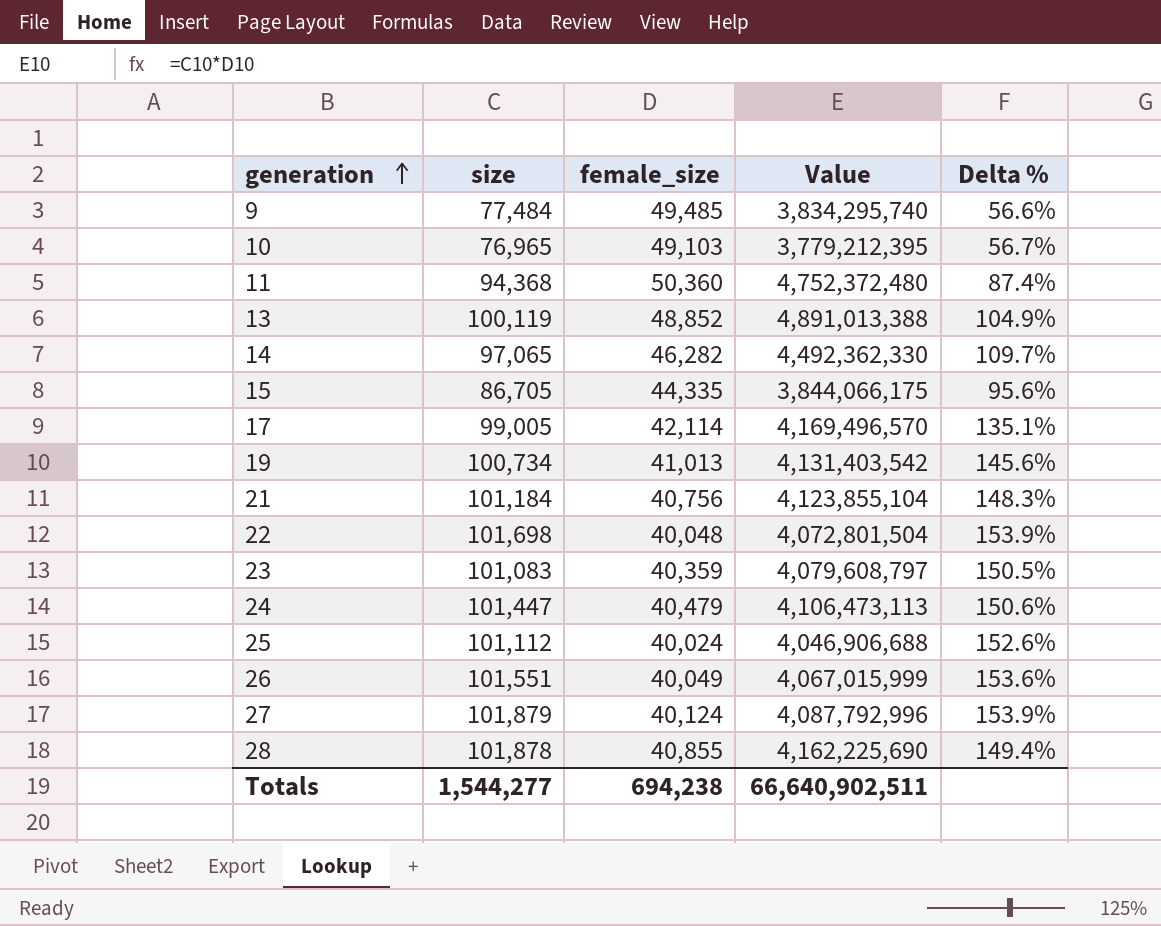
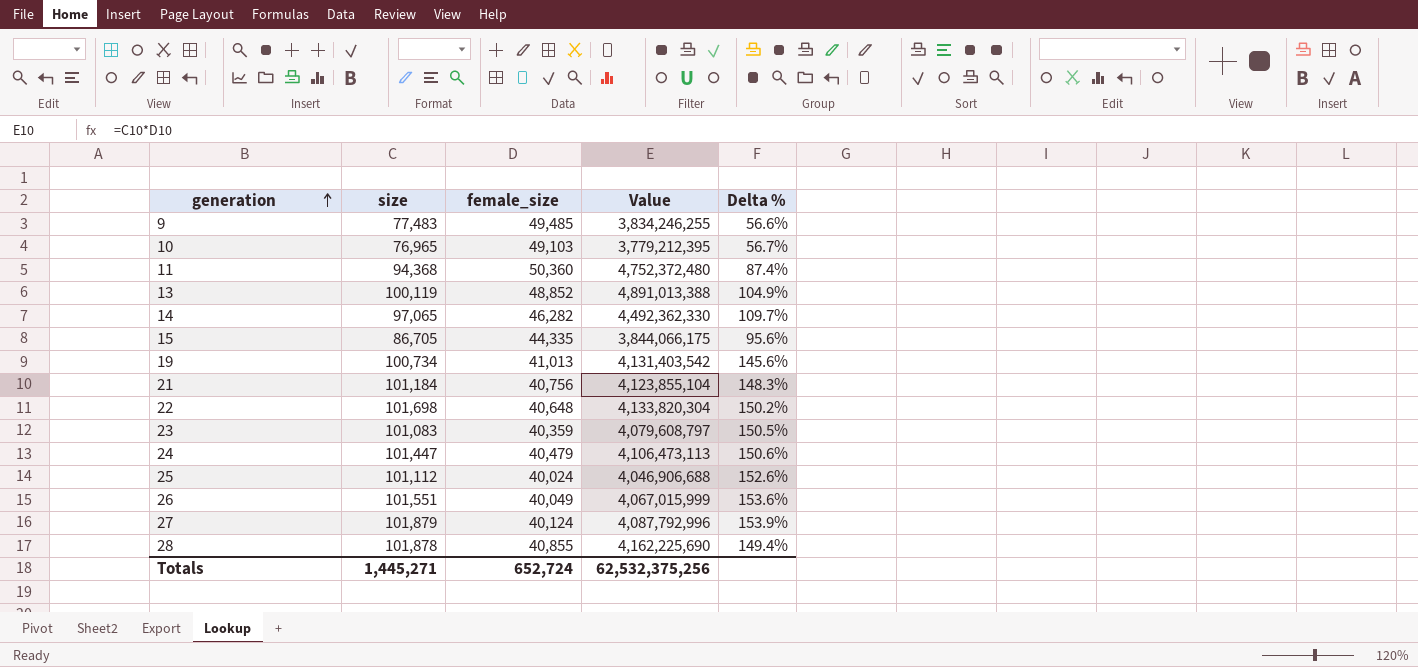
row 17: 99,005 | 42,114 | 4,169,496,570 | 135.1% -> none
9 | size: 77,484 -> 77,483
9 | Value: 3,834,295,740 -> 3,834,246,255
22 | female_size: 40,048 -> 40,648
22 | Value: 4,072,801,504 -> 4,133,820,304
22 | Delta %: 153.9% -> 150.2%
Totals | size: 1,544,277 -> 1,445,271
Totals | female_size: 694,238 -> 652,724
Totals | Value: 66,640,902,511 -> 62,532,375,256

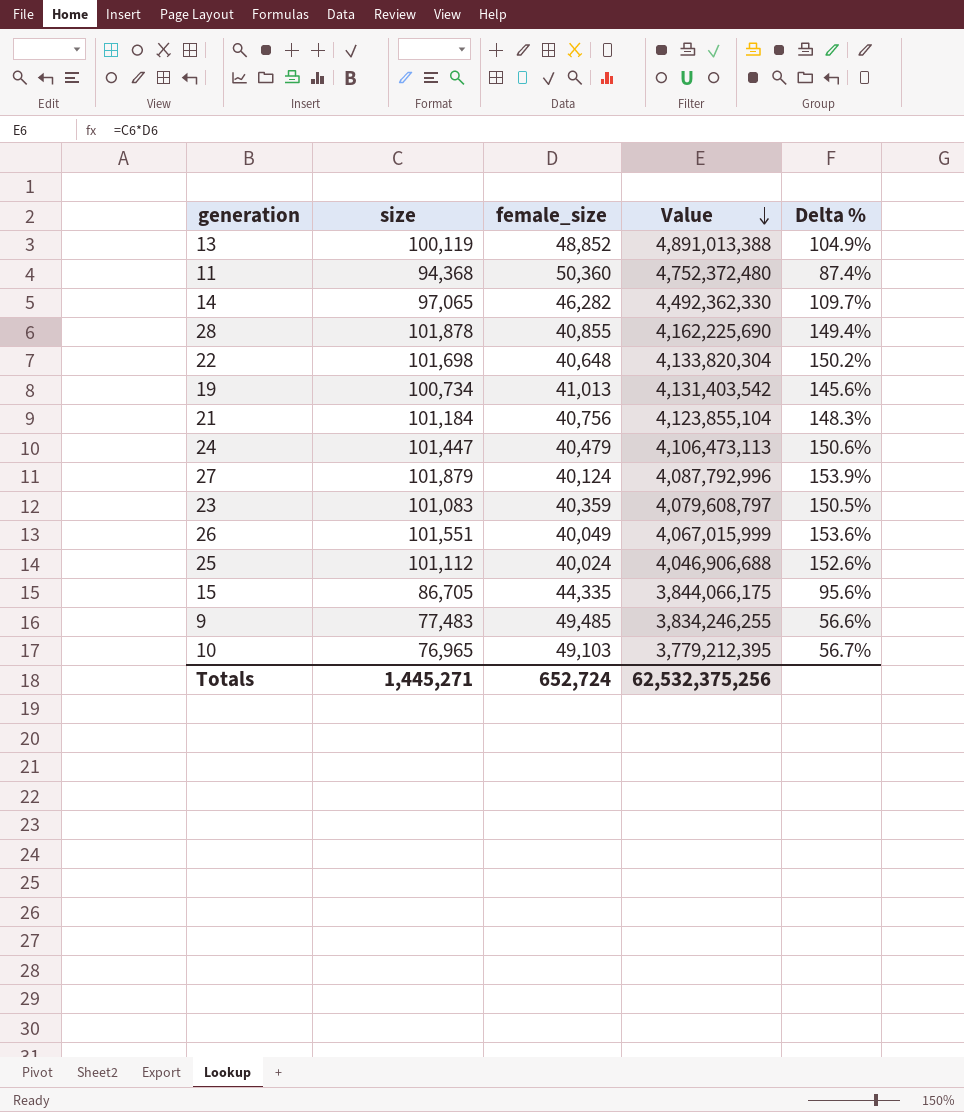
row order: generation ascending -> Value descending

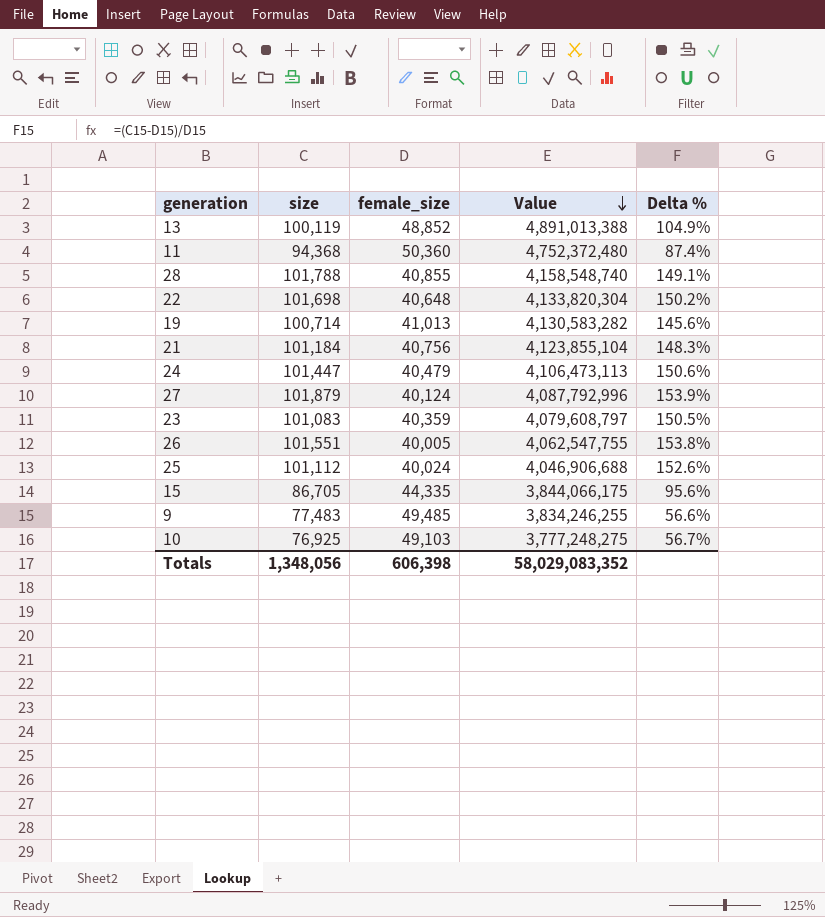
row 14: 97,065 | 46,282 | 4,492,362,330 | 109.7% -> none
28 | size: 101,878 -> 101,788
28 | Value: 4,162,225,690 -> 4,158,548,740
28 | Delta %: 149.4% -> 149.1%
19 | size: 100,734 -> 100,714
19 | Value: 4,131,403,542 -> 4,130,583,282
26 | female_size: 40,049 -> 40,005
26 | Value: 4,067,015,999 -> 4,062,547,755
26 | Delta %: 153.6% -> 153.8%
10 | size: 76,965 -> 76,925
10 | Value: 3,779,212,395 -> 3,777,248,275
Totals | size: 1,445,271 -> 1,348,056
Totals | female_size: 652,724 -> 606,398
Totals | Value: 62,532,375,256 -> 58,029,083,352

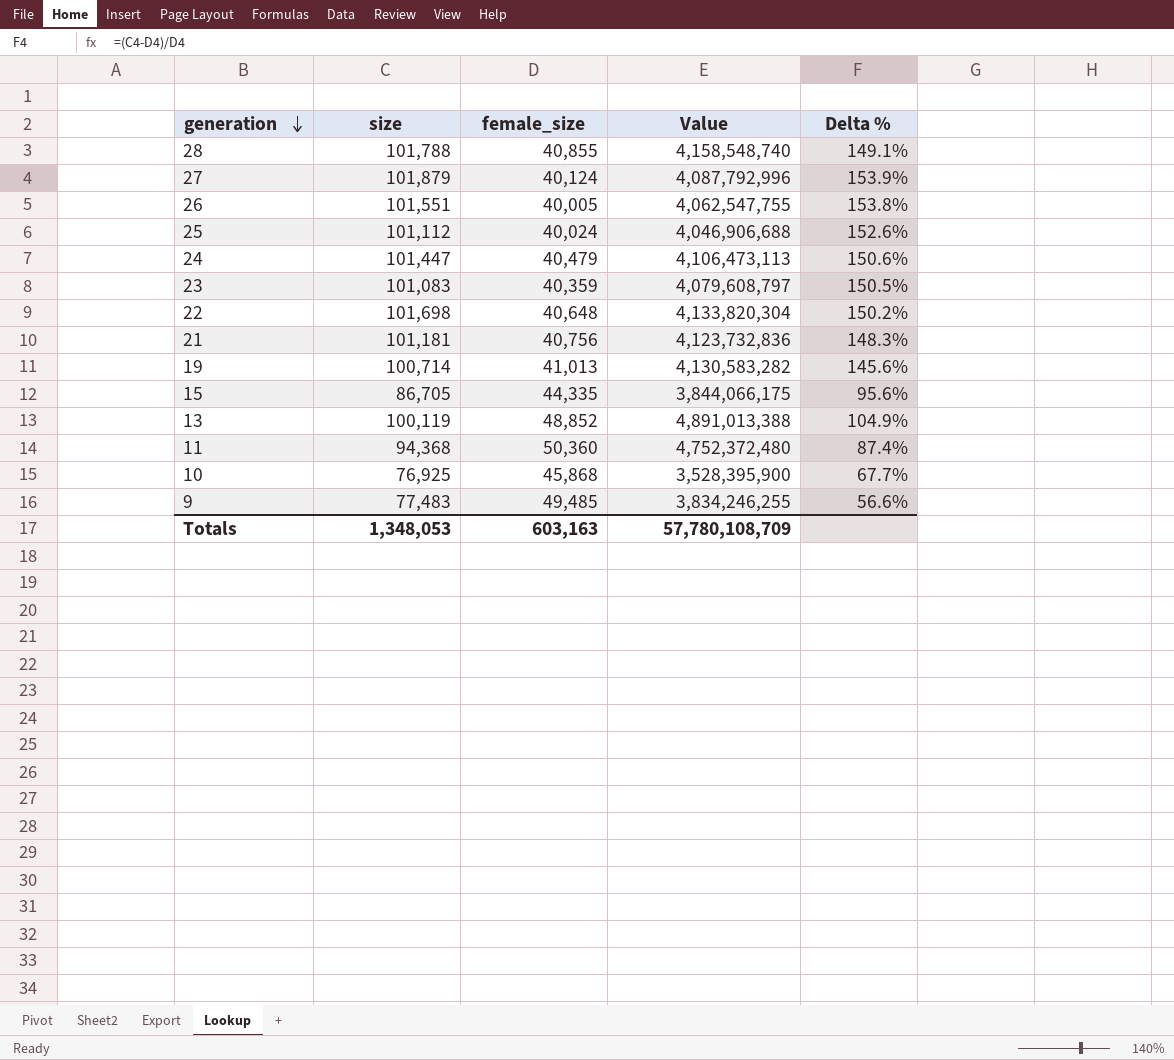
row order: Value descending -> generation descending
21 | size: 101,184 -> 101,181
21 | Value: 4,123,855,104 -> 4,123,732,836
10 | female_size: 49,103 -> 45,868
10 | Value: 3,777,248,275 -> 3,528,395,900
10 | Delta %: 56.7% -> 67.7%
Totals | size: 1,348,056 -> 1,348,053
Totals | female_size: 606,398 -> 603,163
Totals | Value: 58,029,083,352 -> 57,780,108,709

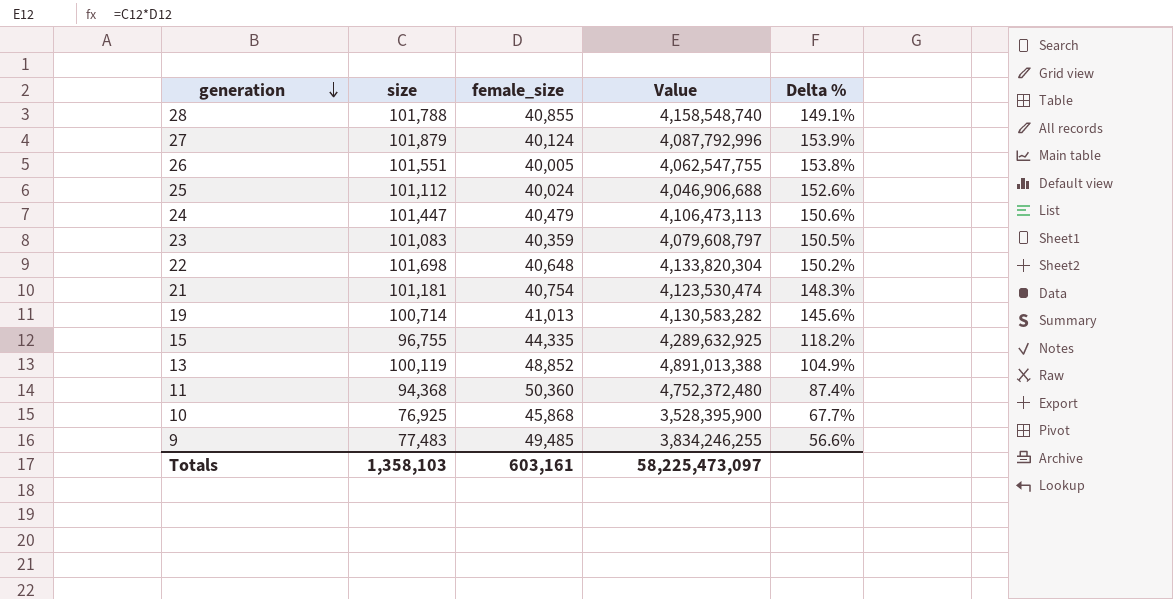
21 | female_size: 40,756 -> 40,754
21 | Value: 4,123,732,836 -> 4,123,530,474
15 | size: 86,705 -> 96,755
15 | Value: 3,844,066,175 -> 4,289,632,925
15 | Delta %: 95.6% -> 118.2%
Totals | size: 1,348,053 -> 1,358,103
Totals | female_size: 603,163 -> 603,161
Totals | Value: 57,780,108,709 -> 58,225,473,097

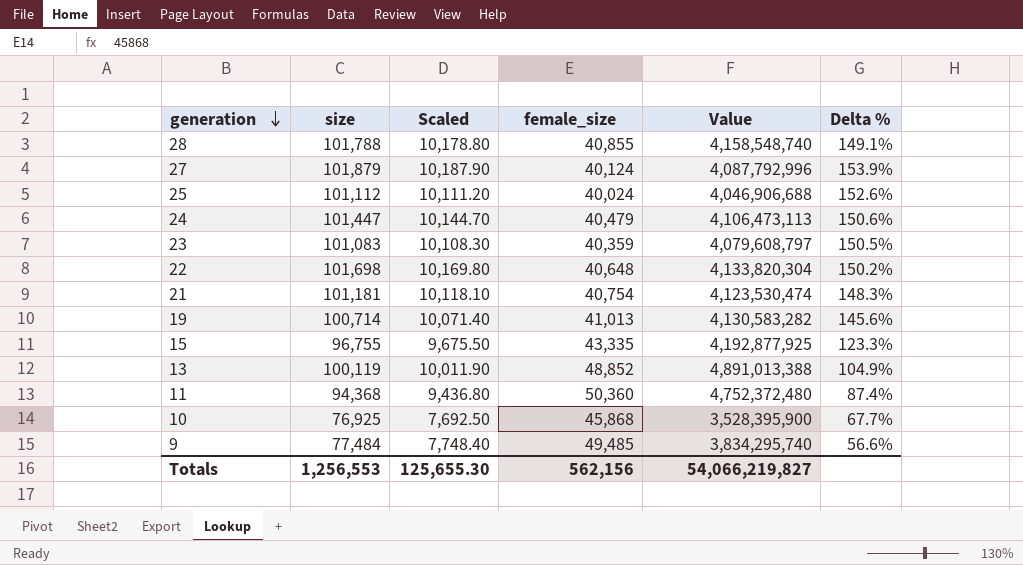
column Scaled | formula: none -> [size] * 0.1
row 26: 101,551 | 40,005 | 4,062,547,755 | 153.8% -> none
15 | female_size: 44,335 -> 43,335
15 | Value: 4,289,632,925 -> 4,192,877,925
15 | Delta %: 118.2% -> 123.3%
9 | size: 77,483 -> 77,484
9 | Value: 3,834,246,255 -> 3,834,295,740
Totals | size: 1,358,103 -> 1,256,553
Totals | female_size: 603,161 -> 562,156
Totals | Value: 58,225,473,097 -> 54,066,219,827

